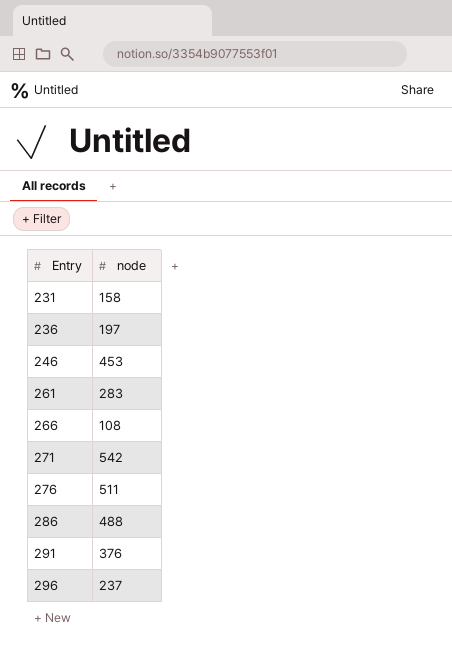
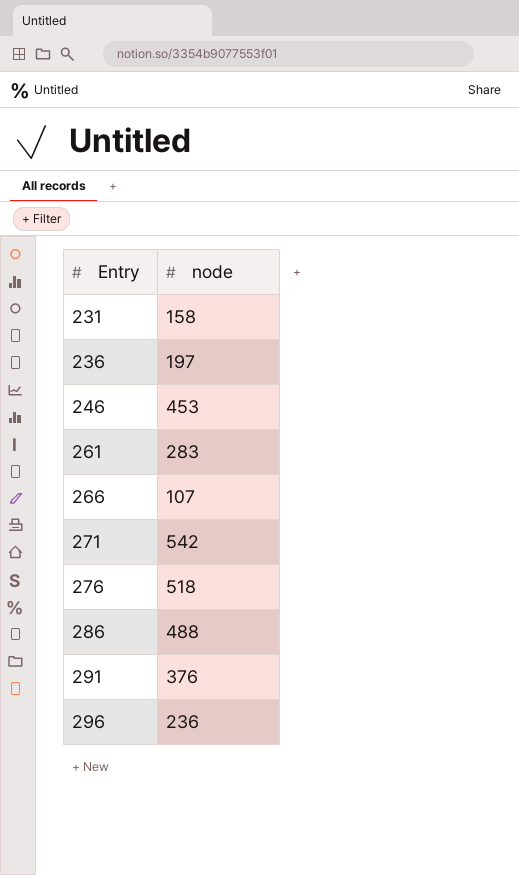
266 | node: 108 -> 107
276 | node: 511 -> 518
296 | node: 237 -> 236

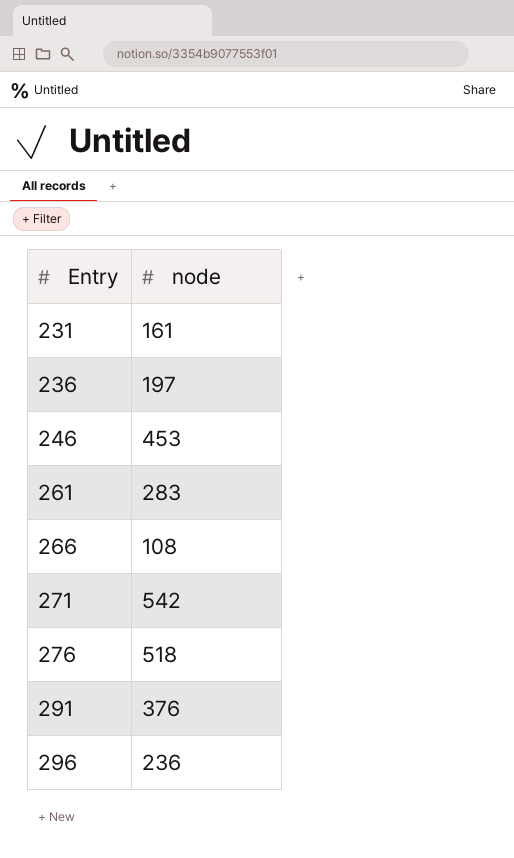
row 286: 488 -> none
231 | node: 158 -> 161
266 | node: 107 -> 108

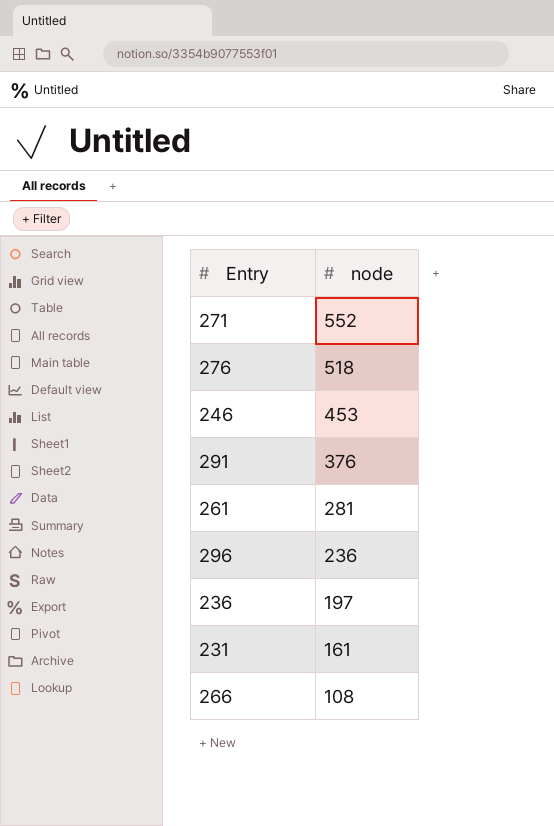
row order: Entry ascending -> node descending
271 | node: 542 -> 552
261 | node: 283 -> 281

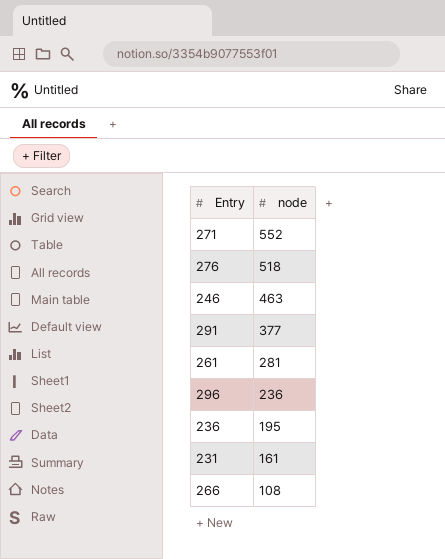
246 | node: 453 -> 463
291 | node: 376 -> 377
236 | node: 197 -> 195

